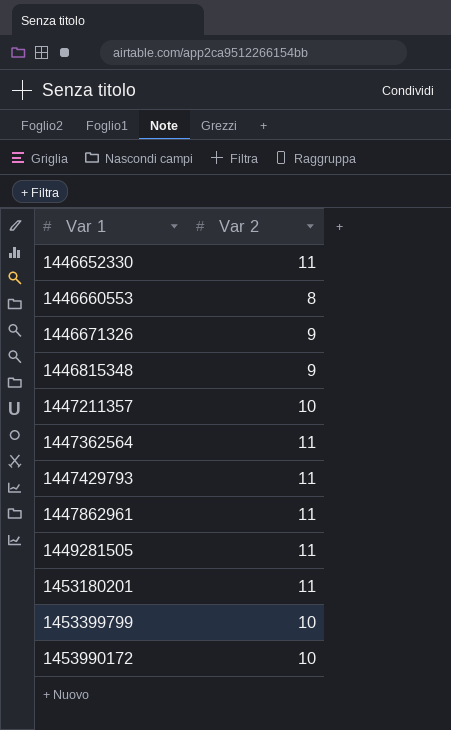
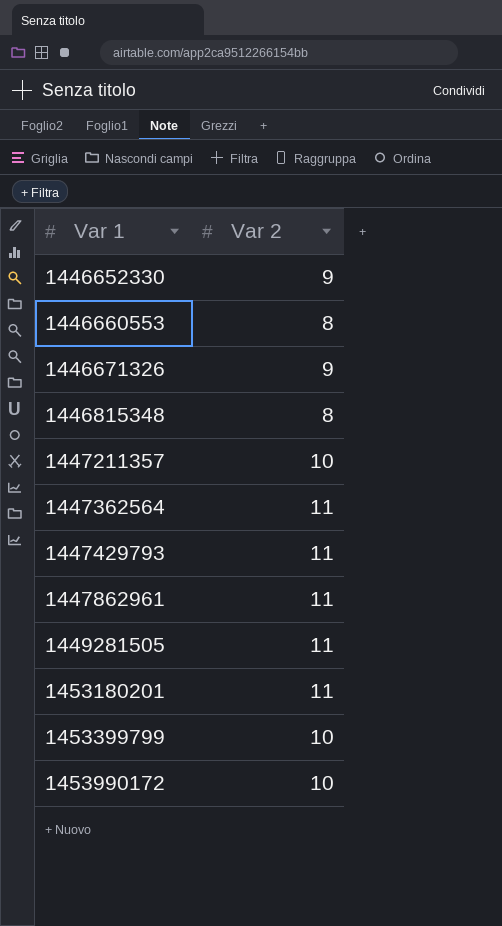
1446652330 | Var 2: 11 -> 9
1446815348 | Var 2: 9 -> 8

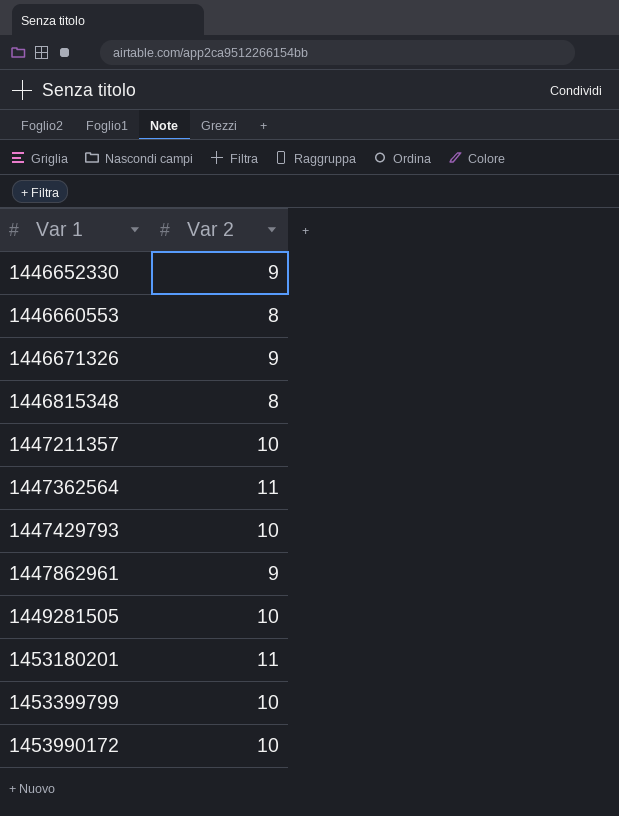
1447429793 | Var 2: 11 -> 10
1447862961 | Var 2: 11 -> 9
1449281505 | Var 2: 11 -> 10

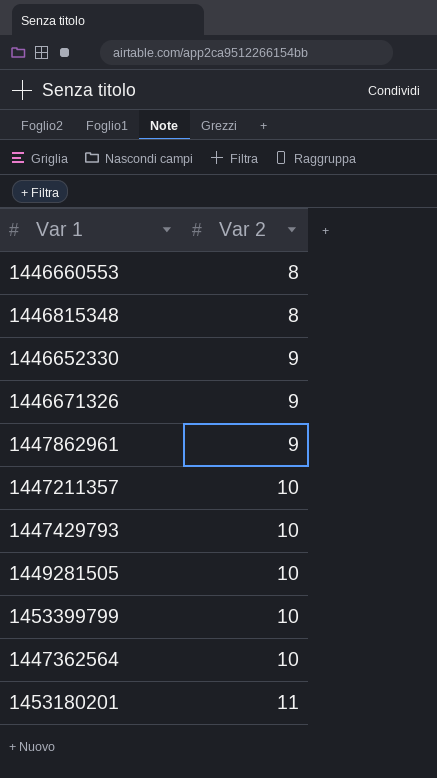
row order: Var 1 ascending -> Var 2 ascending
row 1453990172: 10 -> none
1447362564 | Var 2: 11 -> 10

